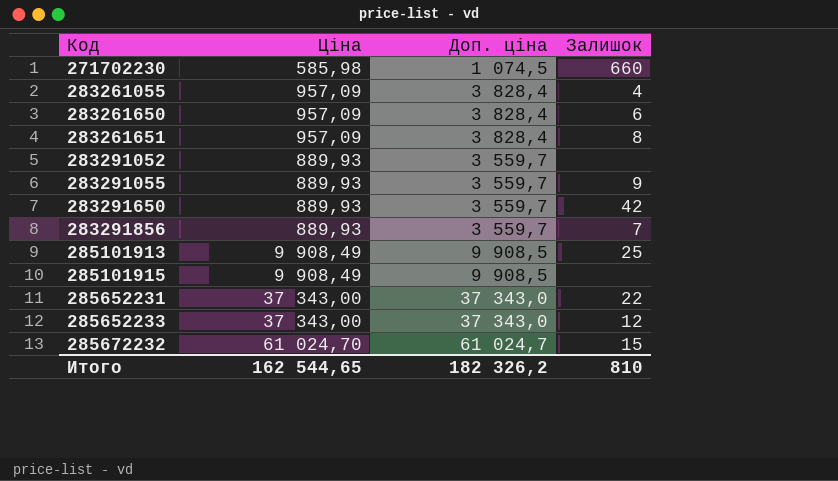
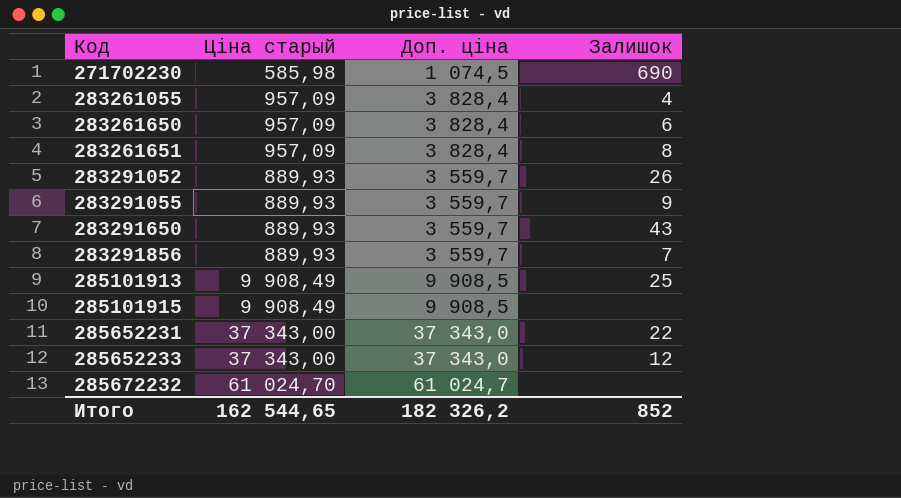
column name: Ціна -> Ціна старый
271702230 | Залишок: 660 -> 690
283291052 | Залишок: none -> 26
283291650 | Залишок: 42 -> 43
285672232 | Залишок: 15 -> none
Итого | Залишок: 810 -> 852

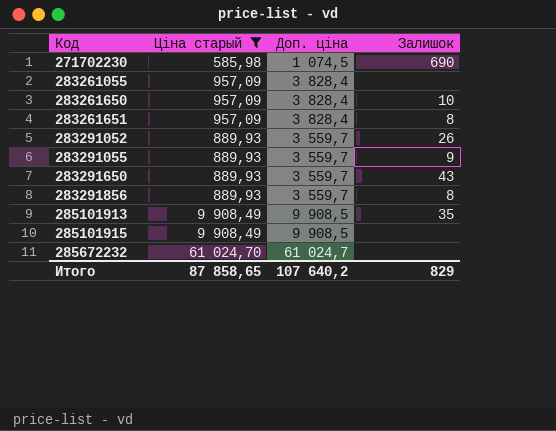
filter: none -> Ціна старый != 37 343,00
283261055 | Залишок: 4 -> none
283261650 | Залишок: 6 -> 10
283291856 | Залишок: 7 -> 8
285101913 | Залишок: 25 -> 35
Итого | Ціна старый: 162 544,65 -> 87 858,65
Итого | Доп. ціна: 182 326,2 -> 107 640,2
Итого | Залишок: 852 -> 829

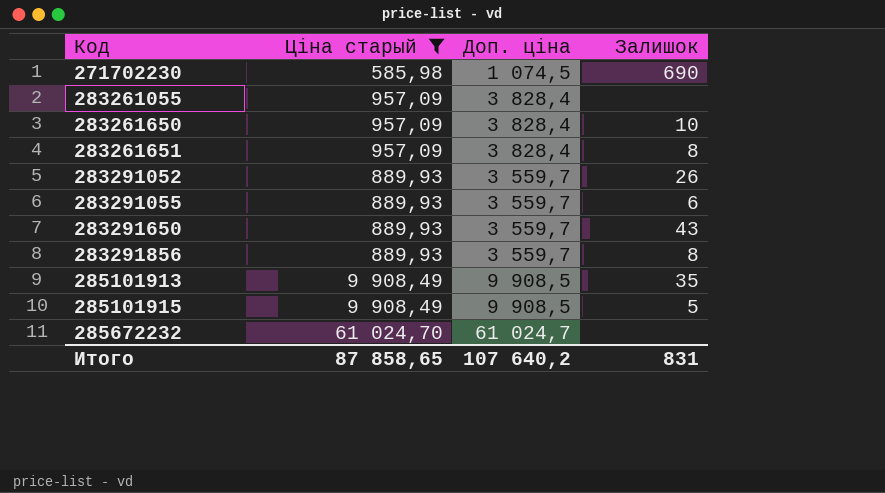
283291055 | Залишок: 9 -> 6
285101915 | Залишок: none -> 5
Итого | Залишок: 829 -> 831

